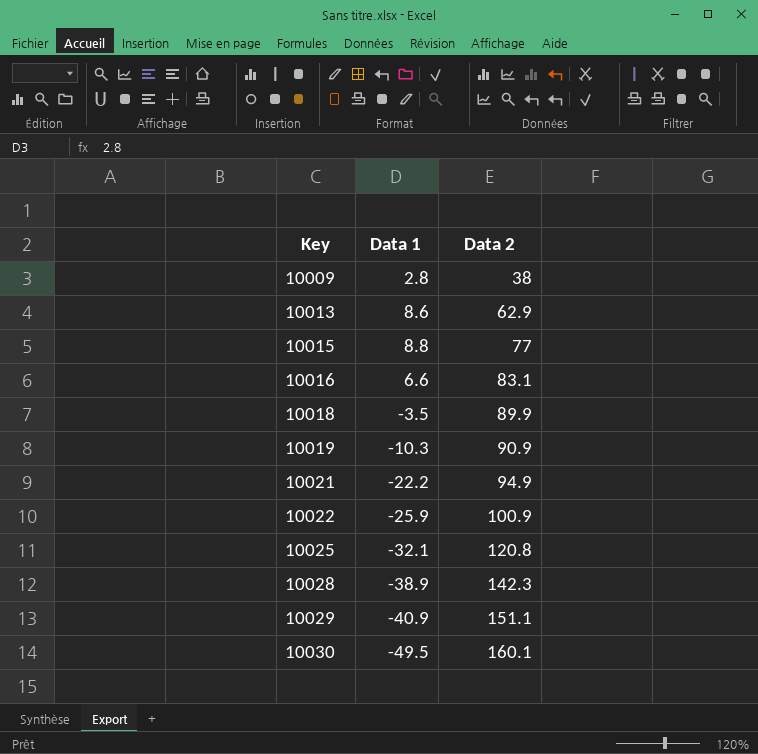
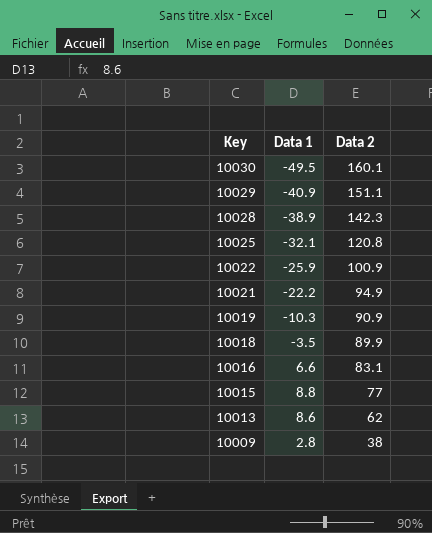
row order: Key ascending -> Key descending
10013 | Data 2: 62.9 -> 62

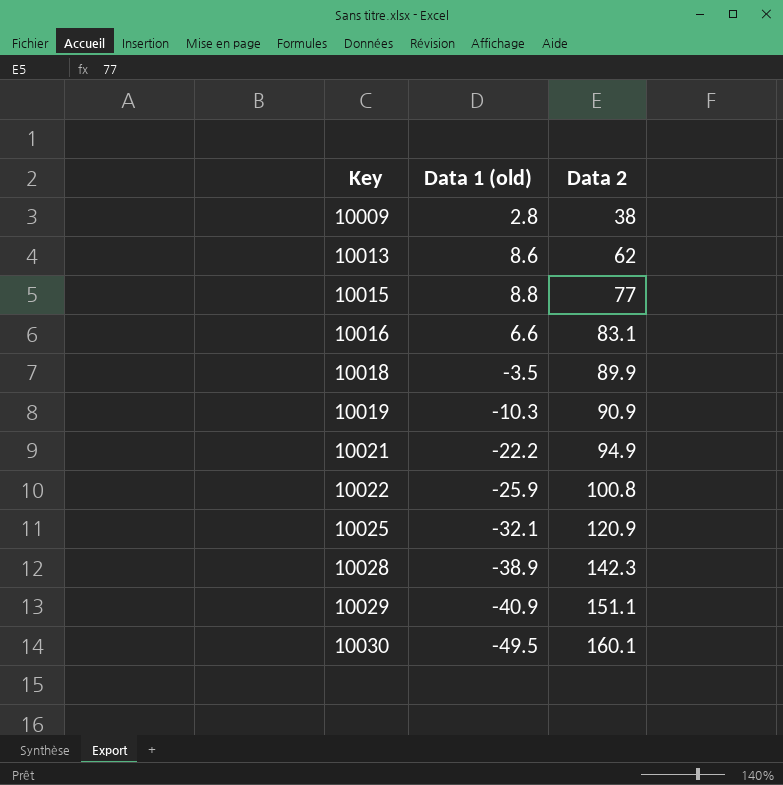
row order: Key descending -> Key ascending
column name: Data 1 -> Data 1 (old)
10022 | Data 2: 100.9 -> 100.8
10025 | Data 2: 120.8 -> 120.9

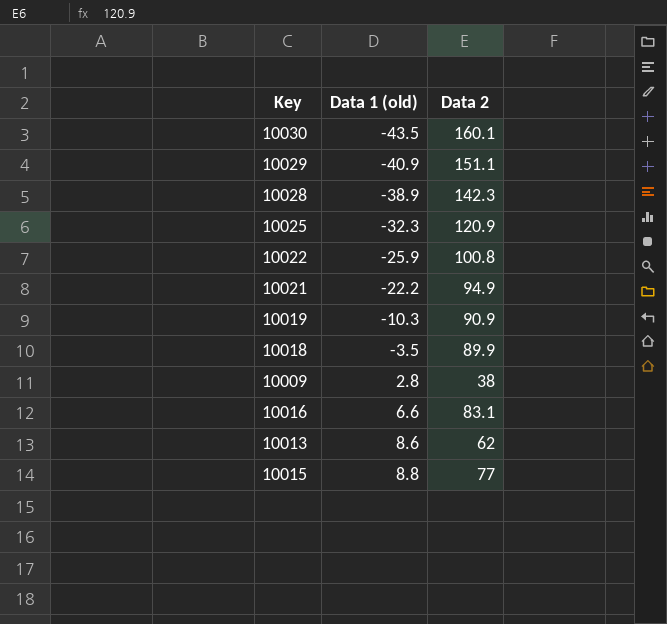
row order: Key ascending -> Data 1 (old) ascending
10030 | Data 1 (old): -49.5 -> -43.5
10025 | Data 1 (old): -32.1 -> -32.3

